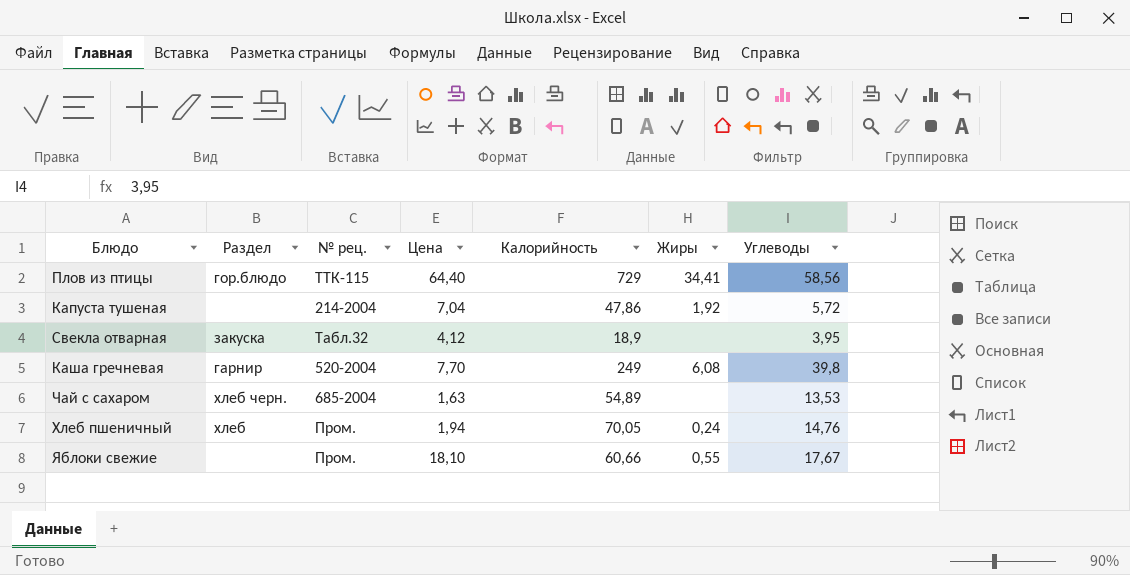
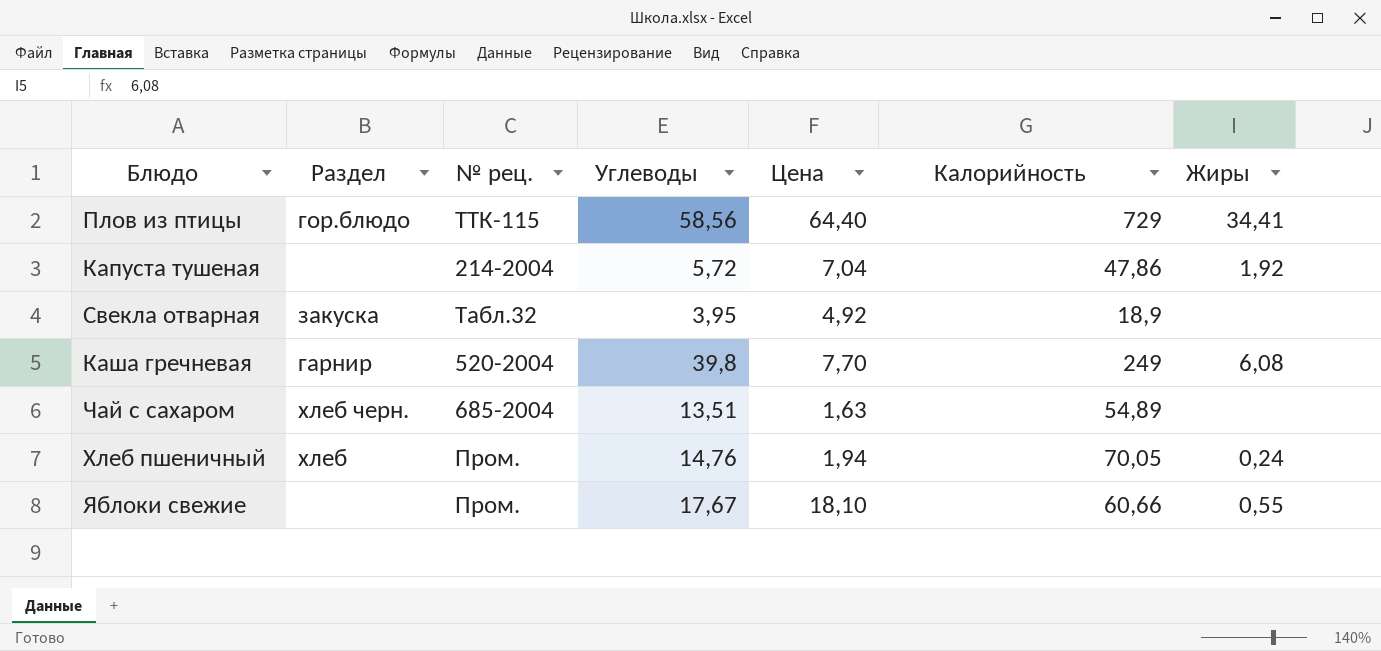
column Углеводы | position: 7 -> 4
Свекла отварная | Цена: 4,12 -> 4,92
Чай с сахаром | Углеводы: 13,53 -> 13,51

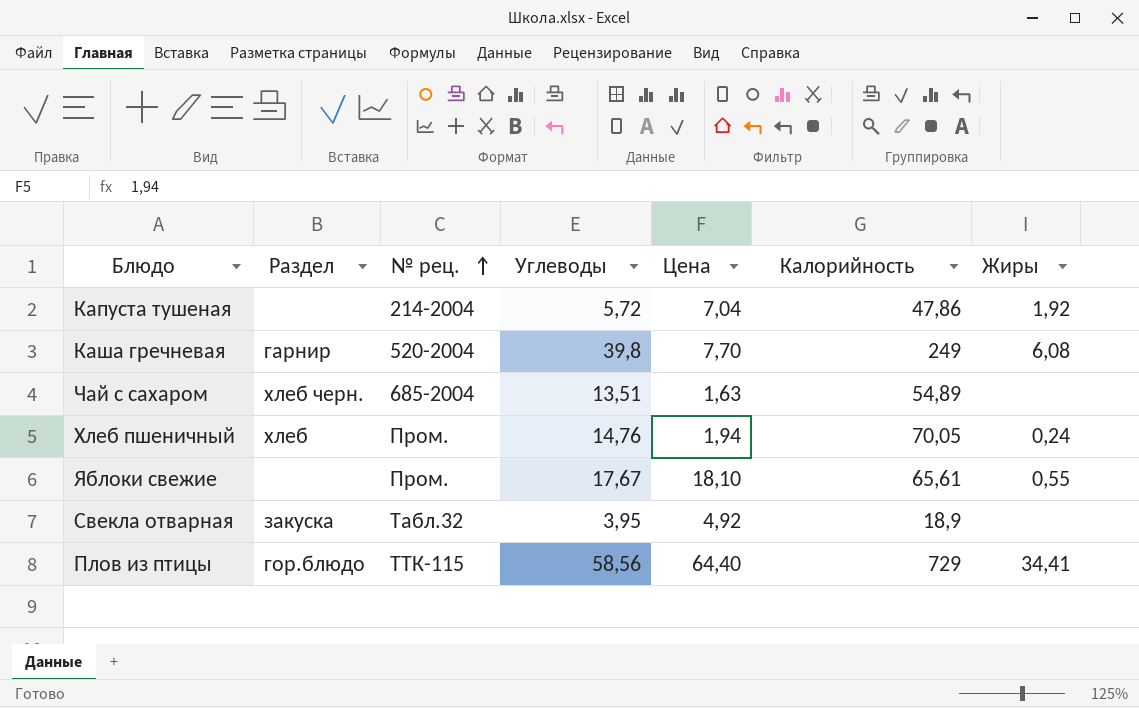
row order: none -> № рец. ascending
Яблоки свежие | Калорийность: 60,66 -> 65,61

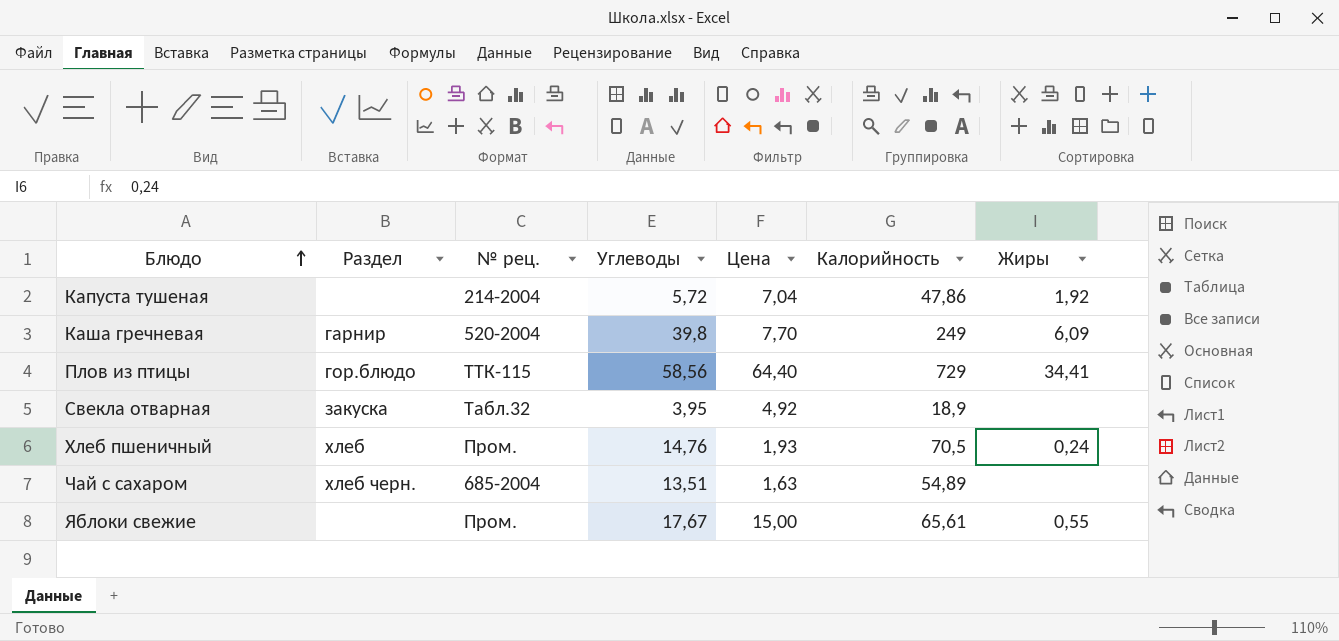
row order: № рец. ascending -> Блюдо ascending
Каша гречневая | Жиры: 6,08 -> 6,09
Хлеб пшеничный | Цена: 1,94 -> 1,93
Хлеб пшеничный | Калорийность: 70,05 -> 70,5
Яблоки свежие | Цена: 18,10 -> 15,00

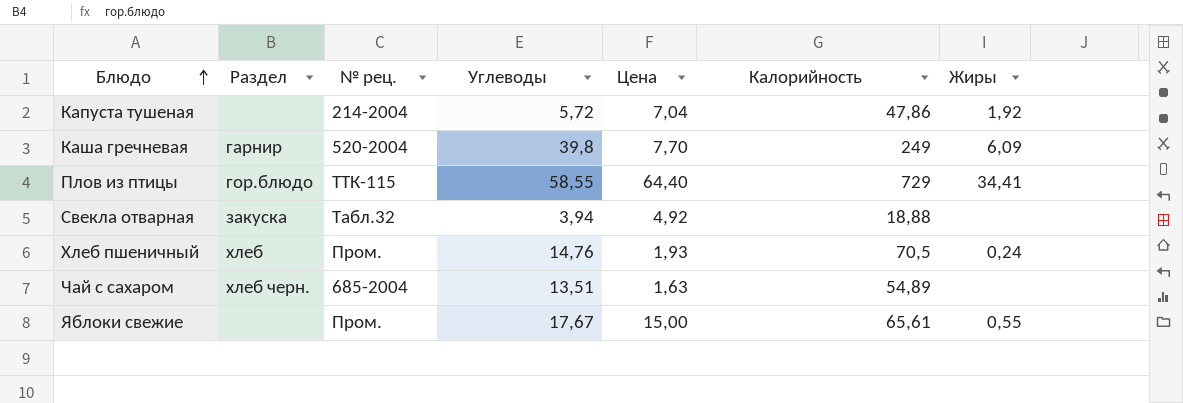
Плов из птицы | Углеводы: 58,56 -> 58,55
Свекла отварная | Углеводы: 3,95 -> 3,94
Свекла отварная | Калорийность: 18,9 -> 18,88

